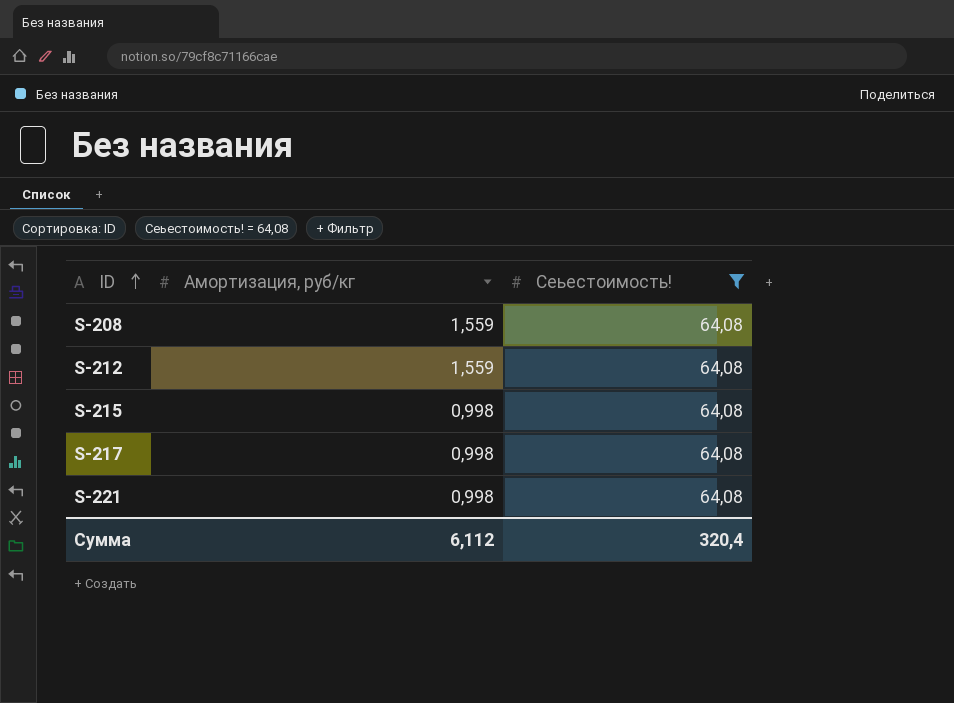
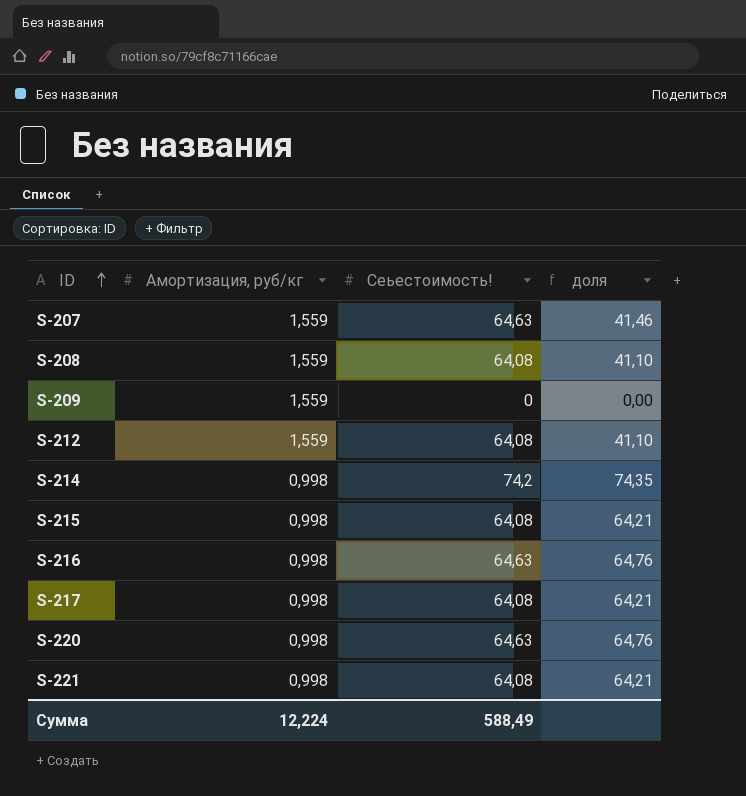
filter: Сеьестоимость! = 64,08 -> none
column доля | formula: none -> [Сеьестоимость!] / [Амортизация, руб/кг]
Сумма | Амортизация, руб/кг: 6,112 -> 12,224
Сумма | Сеьестоимость!: 320,4 -> 588,49

